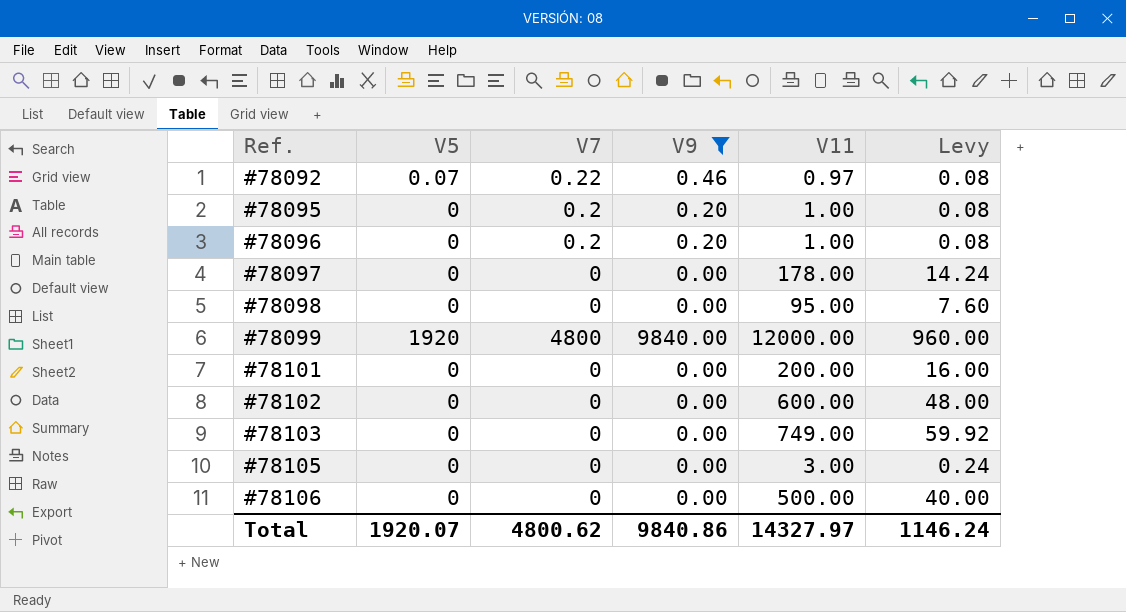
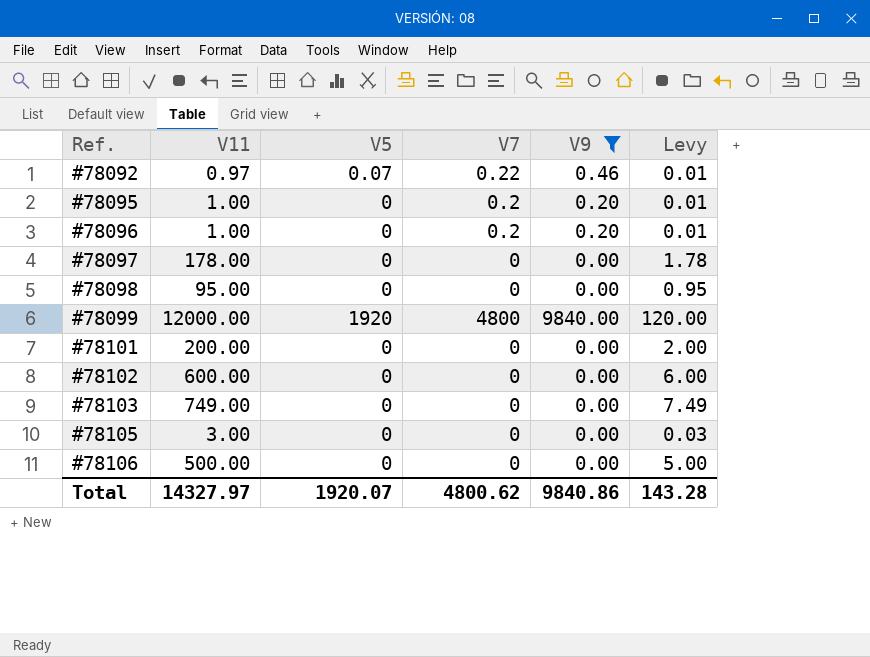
column V11 | position: 5 -> 2
column Levy | formula: [V11] * 0.08 -> [V11] * 0.01
Total | Levy: 1146.24 -> 143.28

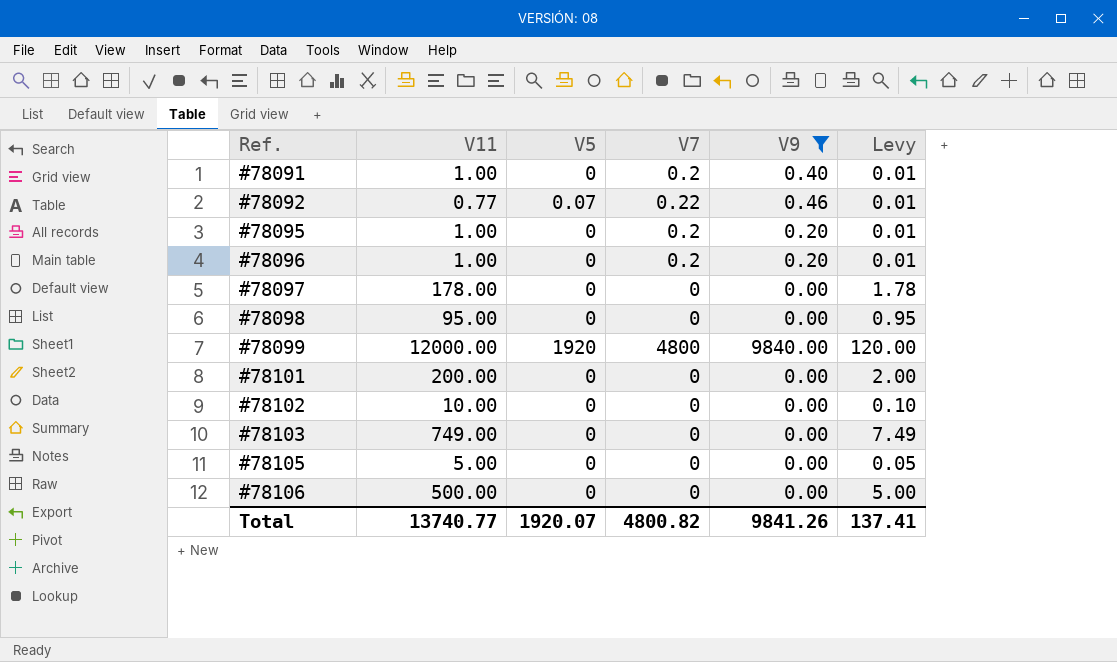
row #78091: none -> 1.00 | 0 | 0.2 | 0.40 | 0.01
#78092 | V11: 0.97 -> 0.77
#78102 | V11: 600.00 -> 10.00
#78102 | Levy: 6.00 -> 0.10
#78105 | V11: 3.00 -> 5.00
#78105 | Levy: 0.03 -> 0.05
Total | V11: 14327.97 -> 13740.77
Total | V7: 4800.62 -> 4800.82
Total | V9: 9840.86 -> 9841.26
Total | Levy: 143.28 -> 137.41

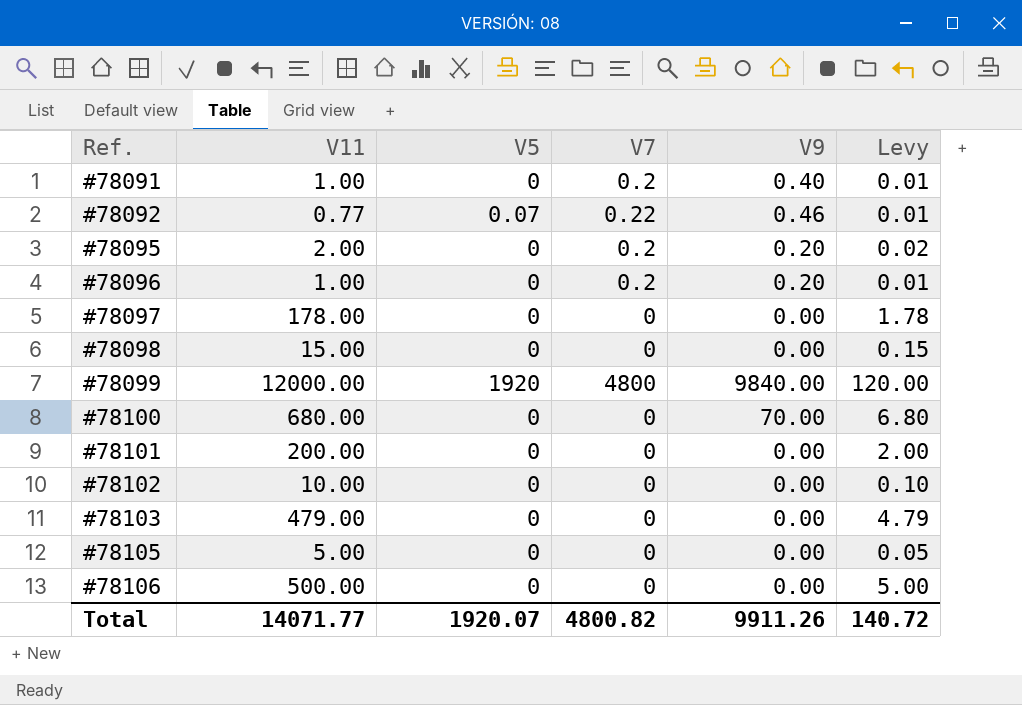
filter: V9 != 70.00 -> none
#78095 | V11: 1.00 -> 2.00
#78095 | Levy: 0.01 -> 0.02
#78098 | V11: 95.00 -> 15.00
#78098 | Levy: 0.95 -> 0.15
#78103 | V11: 749.00 -> 479.00
#78103 | Levy: 7.49 -> 4.79
Total | V11: 13740.77 -> 14071.77
Total | V9: 9841.26 -> 9911.26
Total | Levy: 137.41 -> 140.72

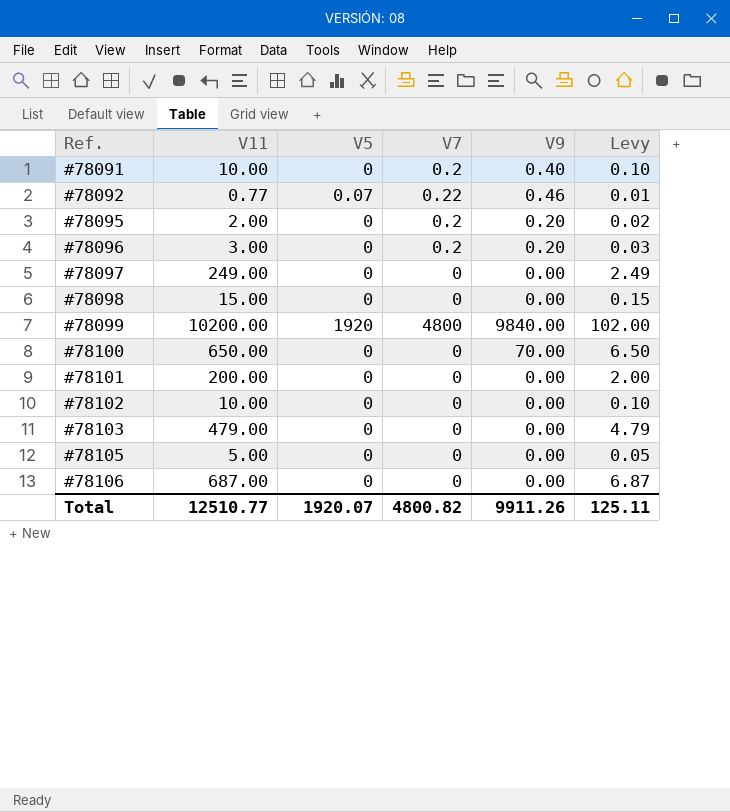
#78091 | V11: 1.00 -> 10.00
#78091 | Levy: 0.01 -> 0.10
#78096 | V11: 1.00 -> 3.00
#78096 | Levy: 0.01 -> 0.03
#78097 | V11: 178.00 -> 249.00
#78097 | Levy: 1.78 -> 2.49
#78099 | V11: 12000.00 -> 10200.00
#78099 | Levy: 120.00 -> 102.00
#78100 | V11: 680.00 -> 650.00
#78100 | Levy: 6.80 -> 6.50
#78106 | V11: 500.00 -> 687.00
#78106 | Levy: 5.00 -> 6.87
Total | V11: 14071.77 -> 12510.77
Total | Levy: 140.72 -> 125.11

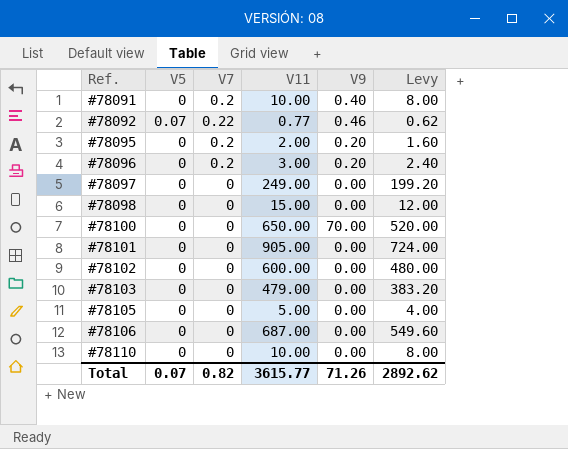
column V11 | position: 2 -> 4
column Levy | formula: [V11] * 0.01 -> [V11] * 0.8
row #78099: 10200.00 | 1920 | 4800 | 9840.00 | 102.00 -> none
#78101 | V11: 200.00 -> 905.00
#78102 | V11: 10.00 -> 600.00
row #78110: none -> 0 | 0 | 10.00 | 0.00 | 8.00
Total | V5: 1920.07 -> 0.07
Total | V7: 4800.82 -> 0.82
Total | V11: 12510.77 -> 3615.77
Total | V9: 9911.26 -> 71.26
Total | Levy: 125.11 -> 2892.62

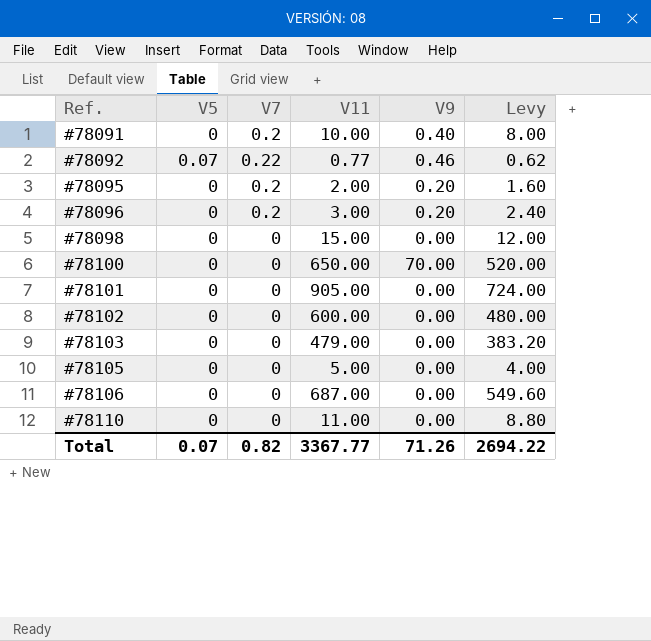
row #78097: 0 | 0 | 249.00 | 0.00 | 199.20 -> none
#78110 | V11: 10.00 -> 11.00
#78110 | Levy: 8.00 -> 8.80
Total | V11: 3615.77 -> 3367.77
Total | Levy: 2892.62 -> 2694.22

